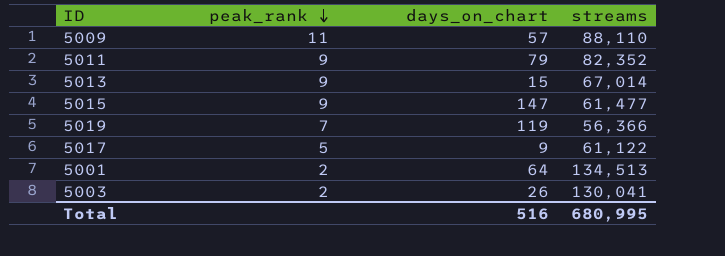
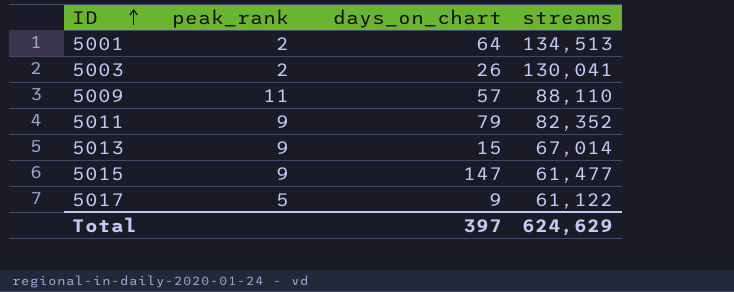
row order: peak_rank descending -> ID ascending
row 5019: 7 | 119 | 56,366 -> none
Total | days_on_chart: 516 -> 397
Total | streams: 680,995 -> 624,629

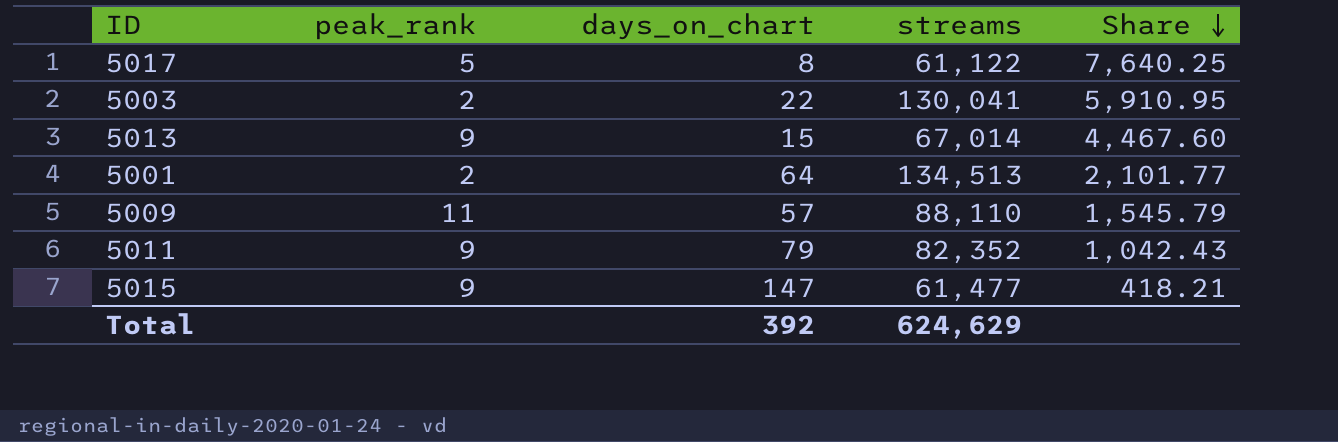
row order: ID ascending -> Share descending
column Share | formula: none -> [streams] / [days_on_chart]
5017 | days_on_chart: 9 -> 8
5003 | days_on_chart: 26 -> 22
Total | days_on_chart: 397 -> 392

